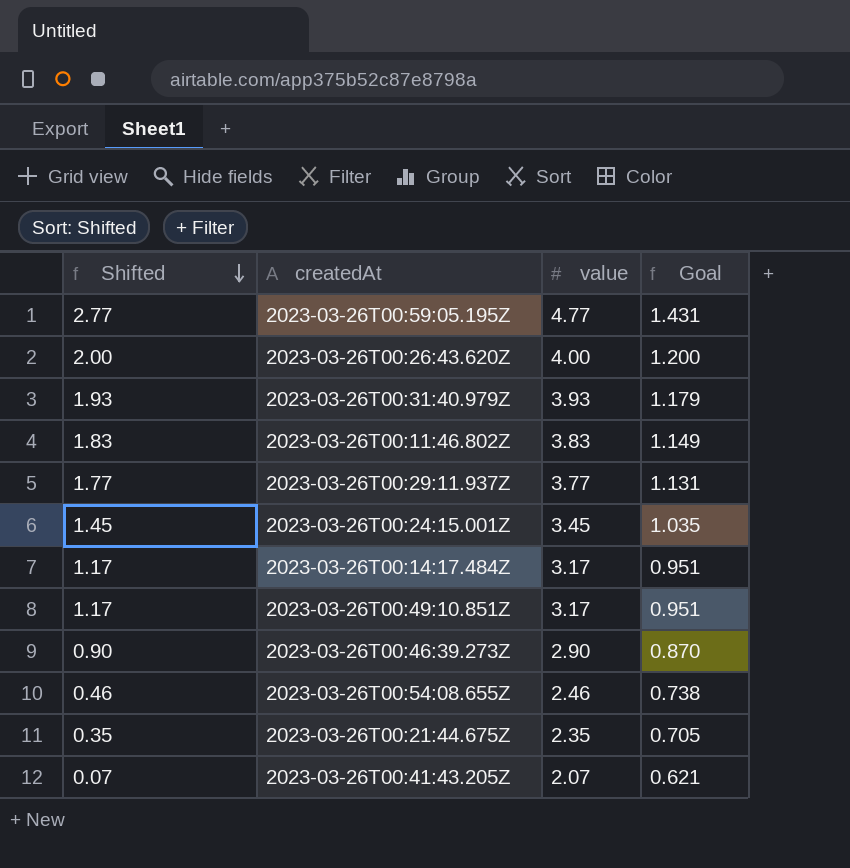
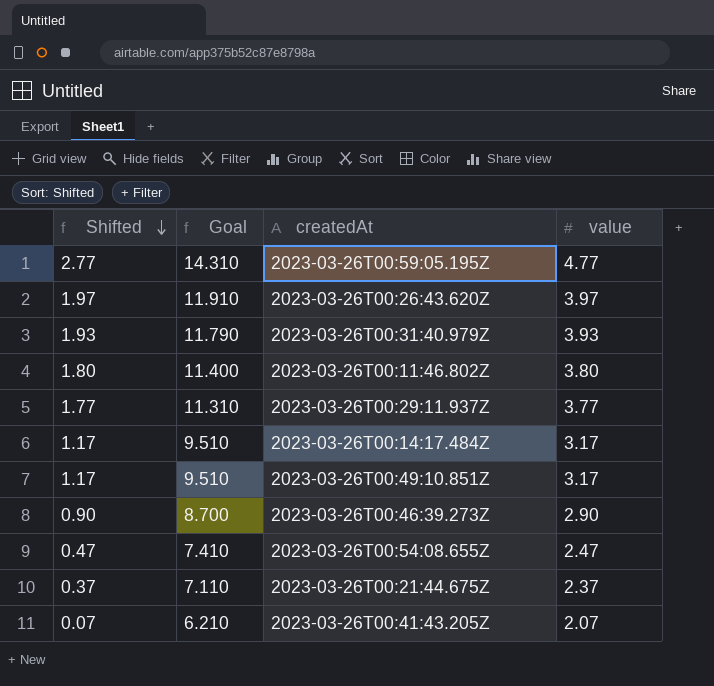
column Goal | formula: [value] * 0.3 -> [value] * 3
column Goal | position: 4 -> 2
row 2023-03-26T00:24:15.001Z: 1.45 | 3.45 | 1.035 -> none
2023-03-26T00:26:43.620Z | Shifted: 2.00 -> 1.97
2023-03-26T00:26:43.620Z | value: 4.00 -> 3.97
2023-03-26T00:11:46.802Z | Shifted: 1.83 -> 1.80
2023-03-26T00:11:46.802Z | value: 3.83 -> 3.80
2023-03-26T00:54:08.655Z | Shifted: 0.46 -> 0.47
2023-03-26T00:54:08.655Z | value: 2.46 -> 2.47
2023-03-26T00:21:44.675Z | Shifted: 0.35 -> 0.37
2023-03-26T00:21:44.675Z | value: 2.35 -> 2.37

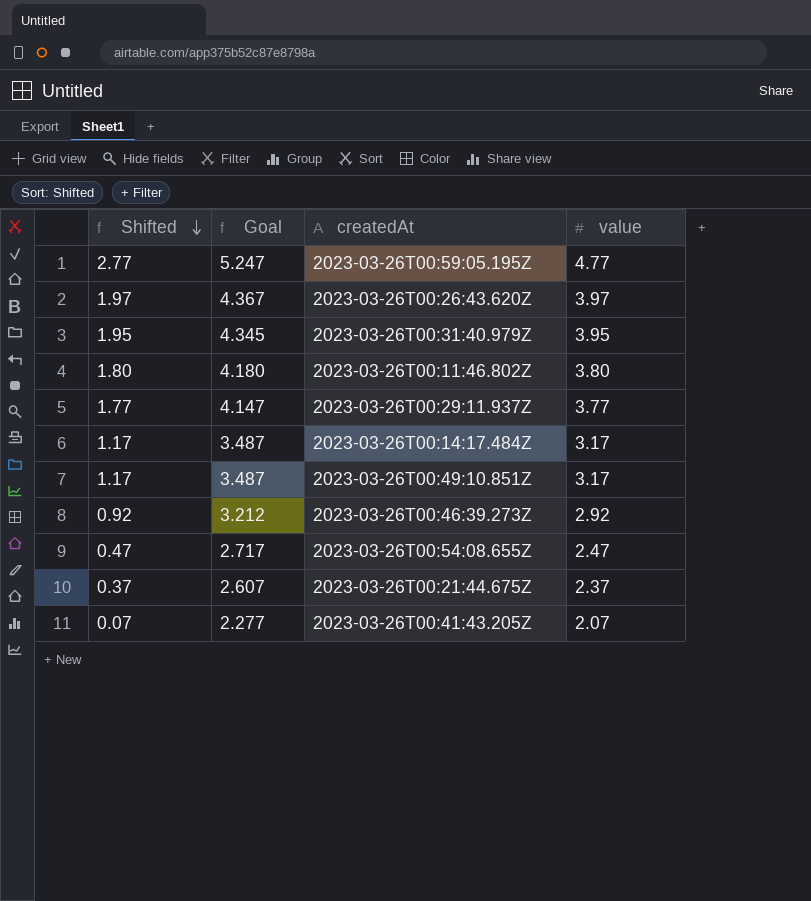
column Goal | formula: [value] * 3 -> [value] * 1.1
2023-03-26T00:31:40.979Z | Shifted: 1.93 -> 1.95
2023-03-26T00:31:40.979Z | value: 3.93 -> 3.95
2023-03-26T00:46:39.273Z | Shifted: 0.90 -> 0.92
2023-03-26T00:46:39.273Z | value: 2.90 -> 2.92

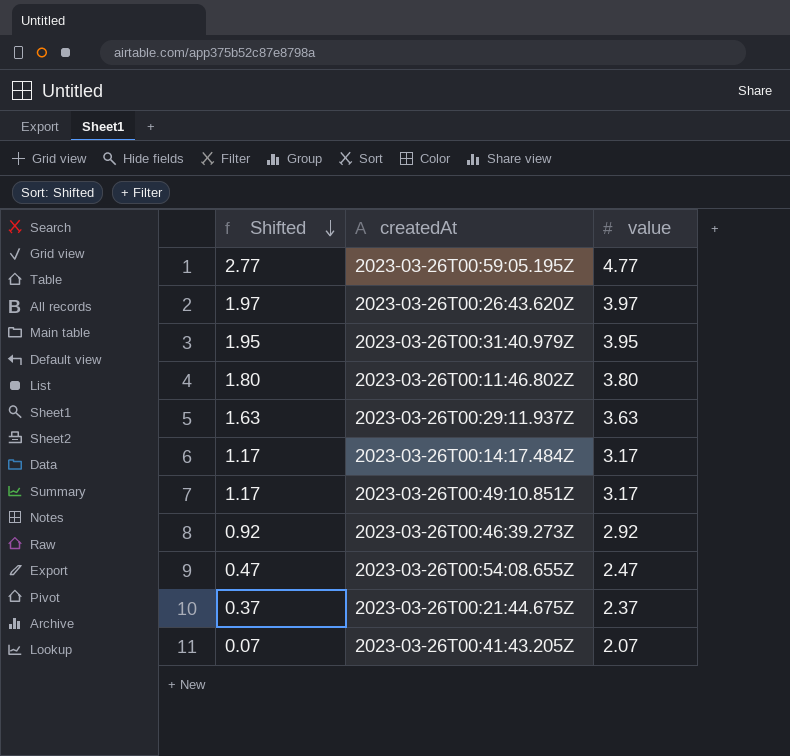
column Goal | formula: [value] * 1.1 -> none
2023-03-26T00:29:11.937Z | Shifted: 1.77 -> 1.63
2023-03-26T00:29:11.937Z | value: 3.77 -> 3.63

